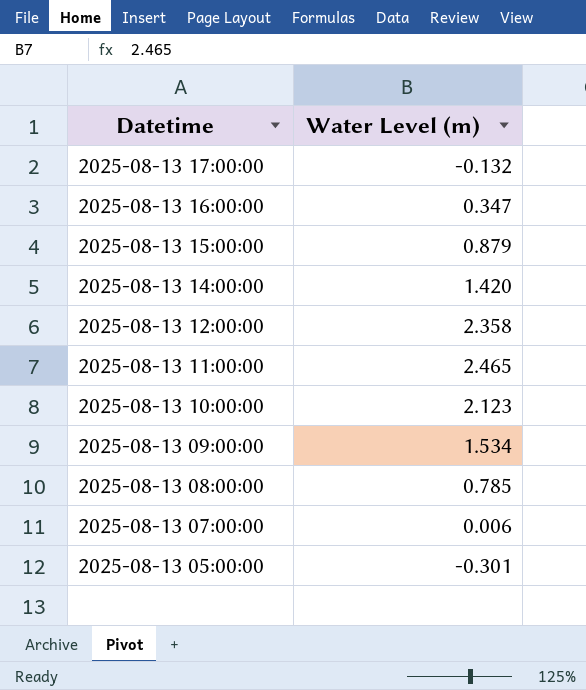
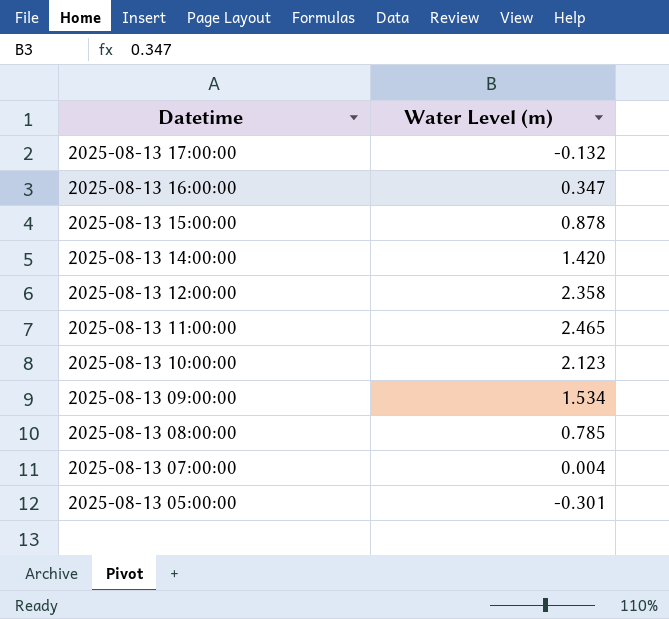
2025-08-13 15:00:00 | Water Level (m): 0.879 -> 0.878
2025-08-13 07:00:00 | Water Level (m): 0.006 -> 0.004

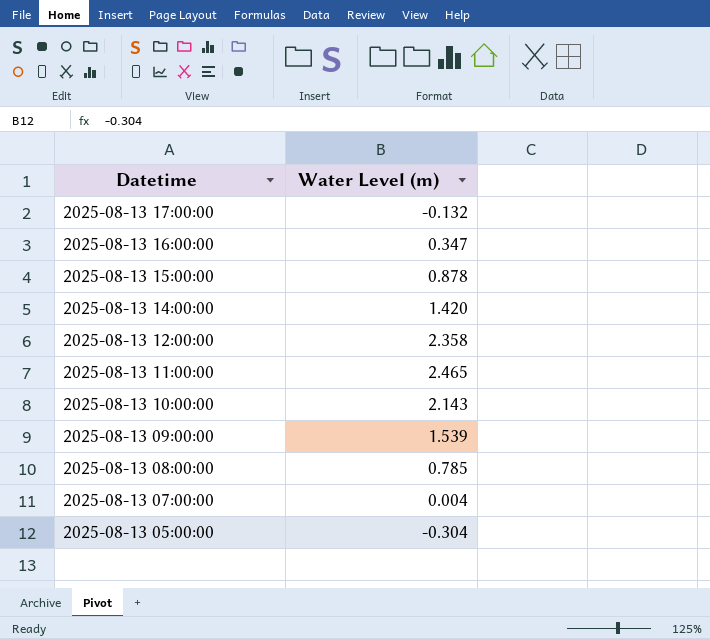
2025-08-13 10:00:00 | Water Level (m): 2.123 -> 2.143
2025-08-13 09:00:00 | Water Level (m): 1.534 -> 1.539
2025-08-13 05:00:00 | Water Level (m): -0.301 -> -0.304

